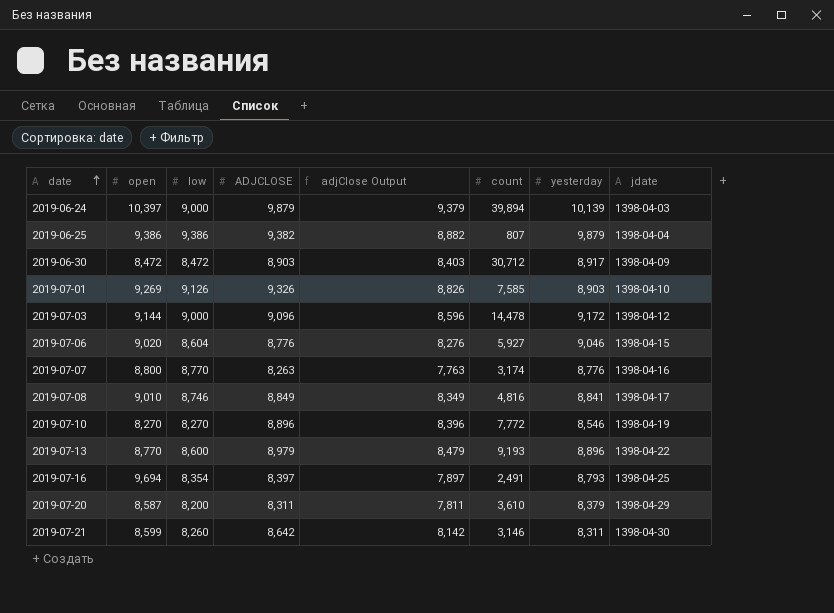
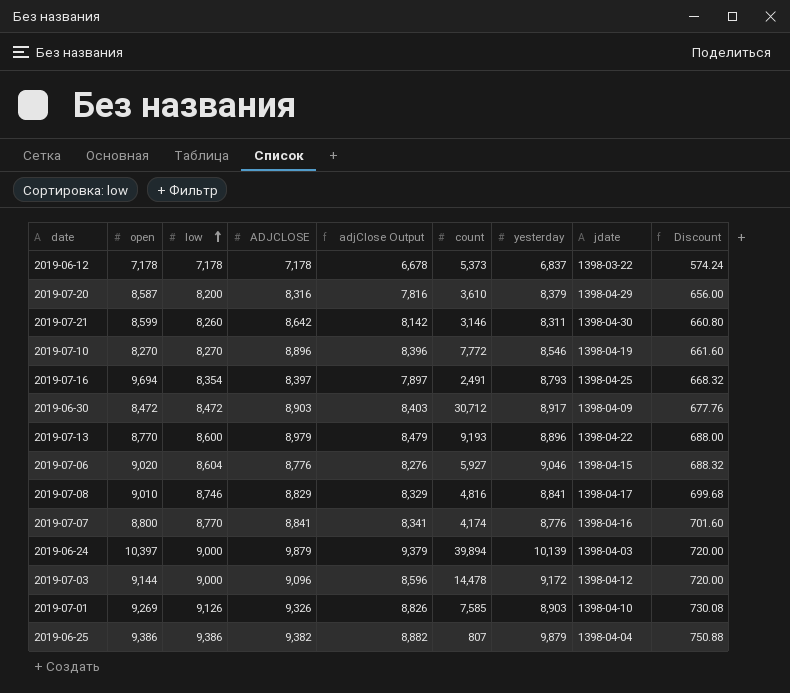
row order: date ascending -> low ascending
column Discount | formula: none -> [low] * 0.08
row 2019-06-12: none -> 7,178 | 7,178 | 7,178 | 6,678 | 5,373 | 6,837 | 1398-03-22 | 574.24
2019-07-20 | ADJCLOSE: 8,311 -> 8,316
2019-07-20 | adjClose Output: 7,811 -> 7,816
2019-07-08 | ADJCLOSE: 8,849 -> 8,829
2019-07-08 | adjClose Output: 8,349 -> 8,329
2019-07-07 | ADJCLOSE: 8,263 -> 8,841
2019-07-07 | adjClose Output: 7,763 -> 8,341
2019-07-07 | count: 3,174 -> 4,174

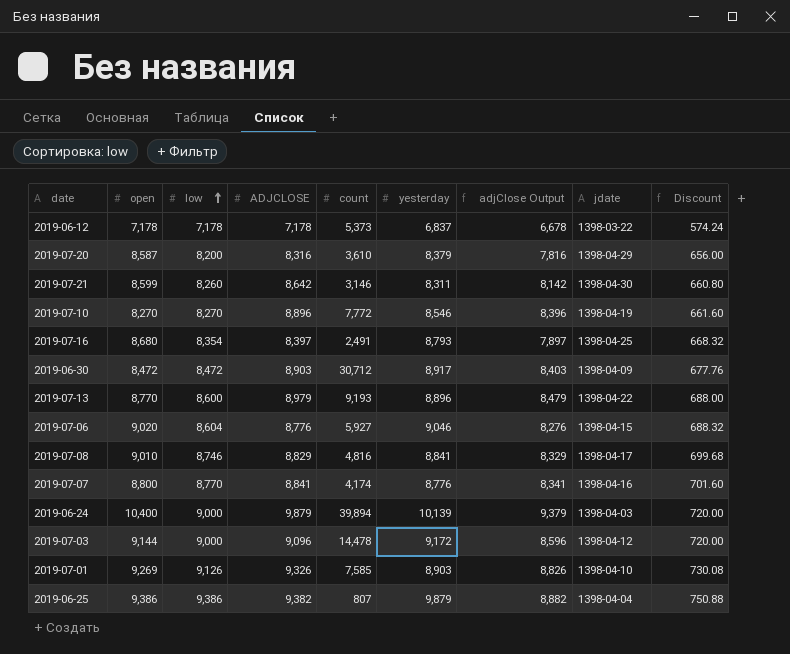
column adjClose Output | position: 5 -> 7
2019-07-16 | open: 9,694 -> 8,680
2019-06-24 | open: 10,397 -> 10,400

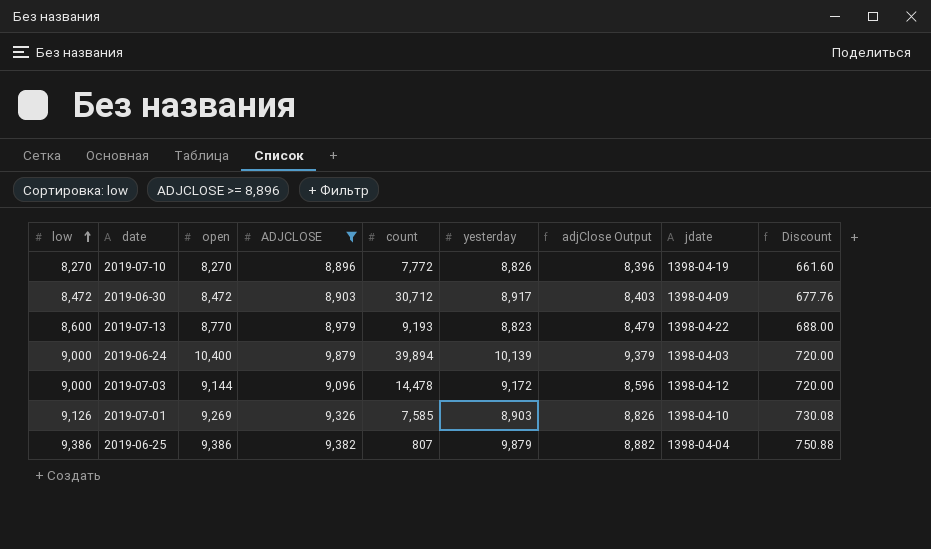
filter: none -> ADJCLOSE >= 8,896
column low | position: 3 -> 1
2019-07-10 | yesterday: 8,546 -> 8,826
2019-07-13 | yesterday: 8,896 -> 8,823

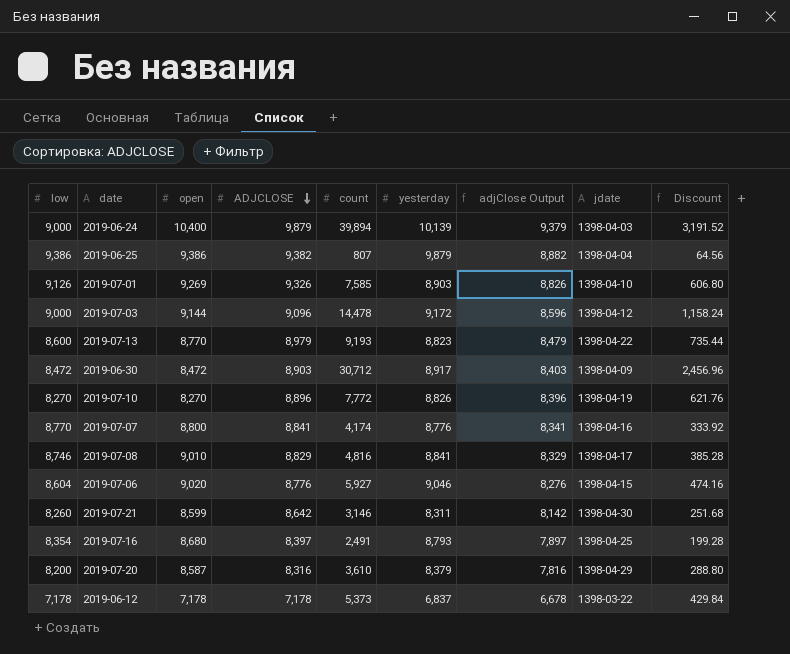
filter: ADJCLOSE >= 8,896 -> none
row order: low ascending -> ADJCLOSE descending
column Discount | formula: [low] * 0.08 -> [count] * 0.08

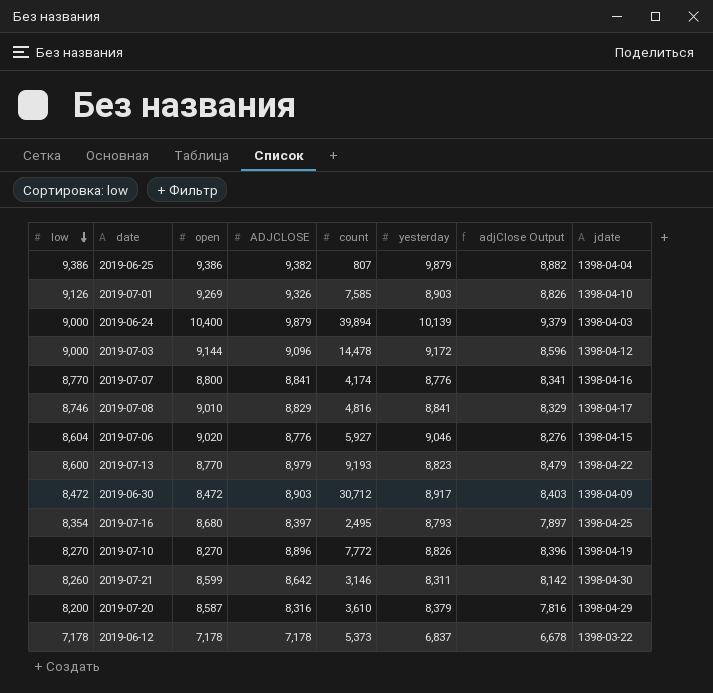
row order: ADJCLOSE descending -> low descending
column Discount | formula: [count] * 0.08 -> none
2019-07-16 | count: 2,491 -> 2,495

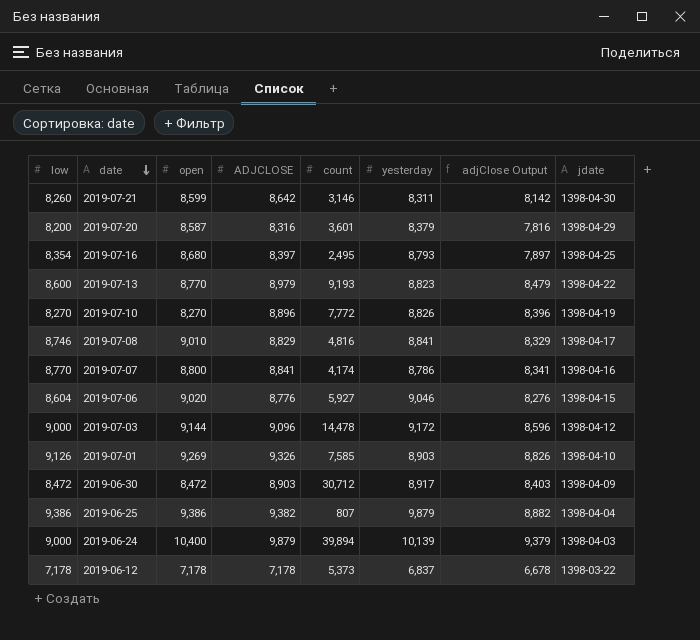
row order: low descending -> date descending
2019-07-20 | count: 3,610 -> 3,601
2019-07-07 | yesterday: 8,776 -> 8,786

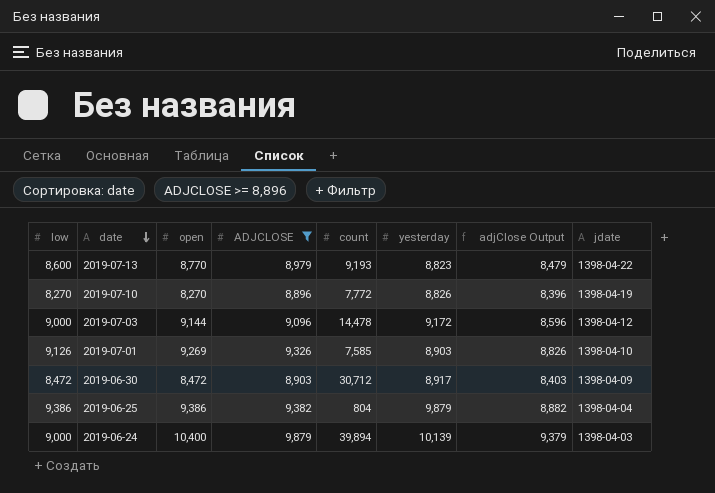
filter: none -> ADJCLOSE >= 8,896
2019-06-25 | count: 807 -> 804

